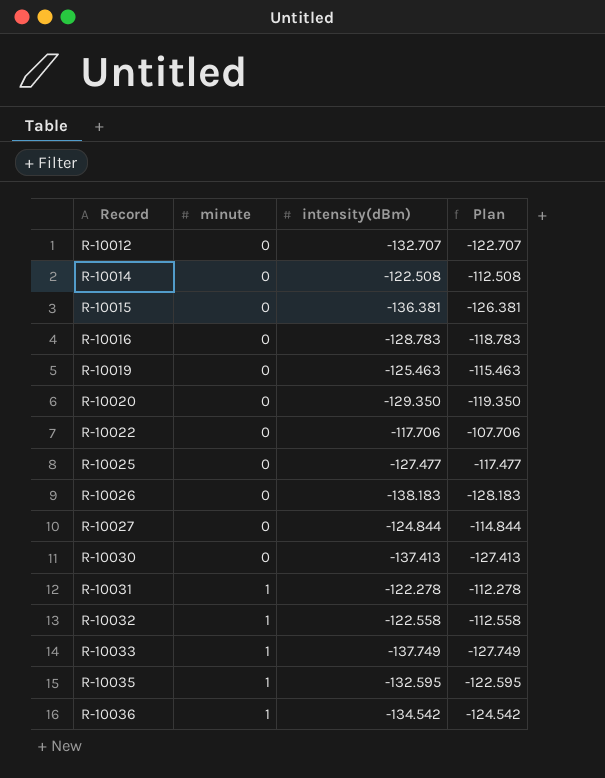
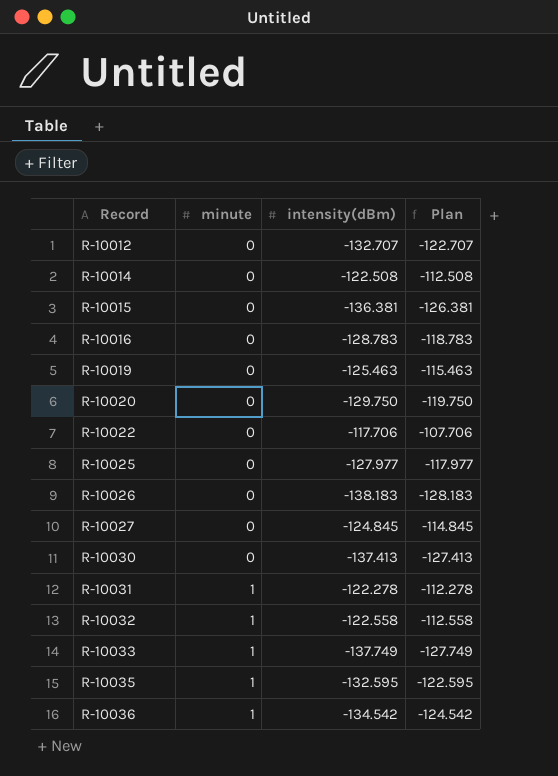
R-10020 | intensity(dBm): -129.350 -> -129.750
R-10020 | Plan: -119.350 -> -119.750
R-10025 | intensity(dBm): -127.477 -> -127.977
R-10025 | Plan: -117.477 -> -117.977
R-10027 | intensity(dBm): -124.844 -> -124.845
R-10027 | Plan: -114.844 -> -114.845

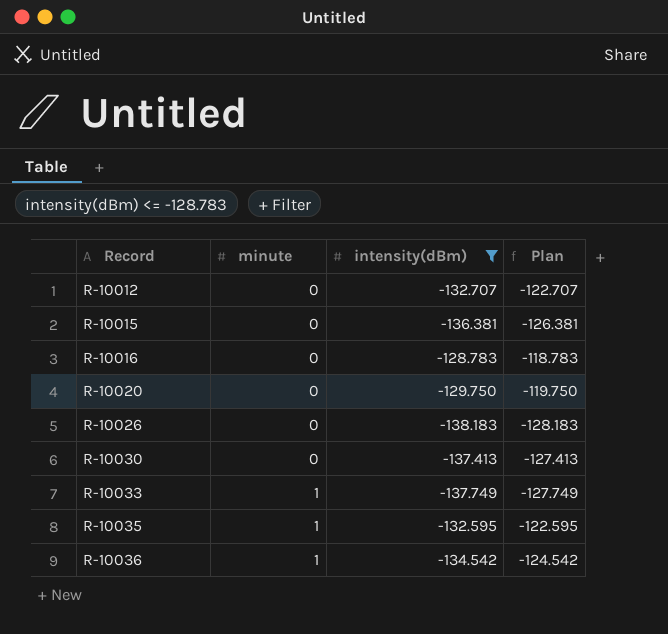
filter: none -> intensity(dBm) <= -128.783

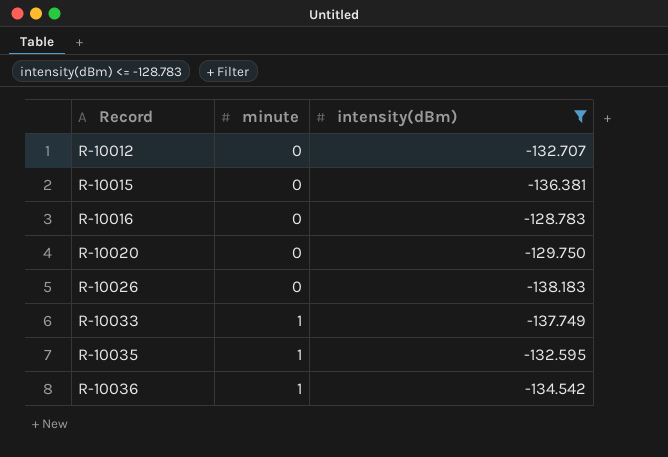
column Plan | formula: [intensity(dBm)] + 10 -> none
row R-10030: 0 | -137.413 | -127.413 -> none

